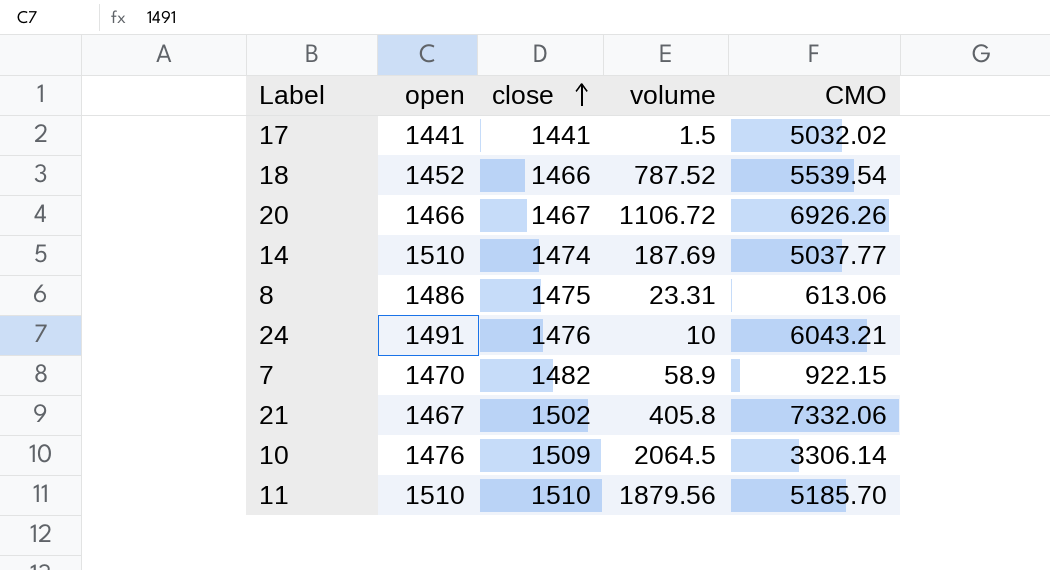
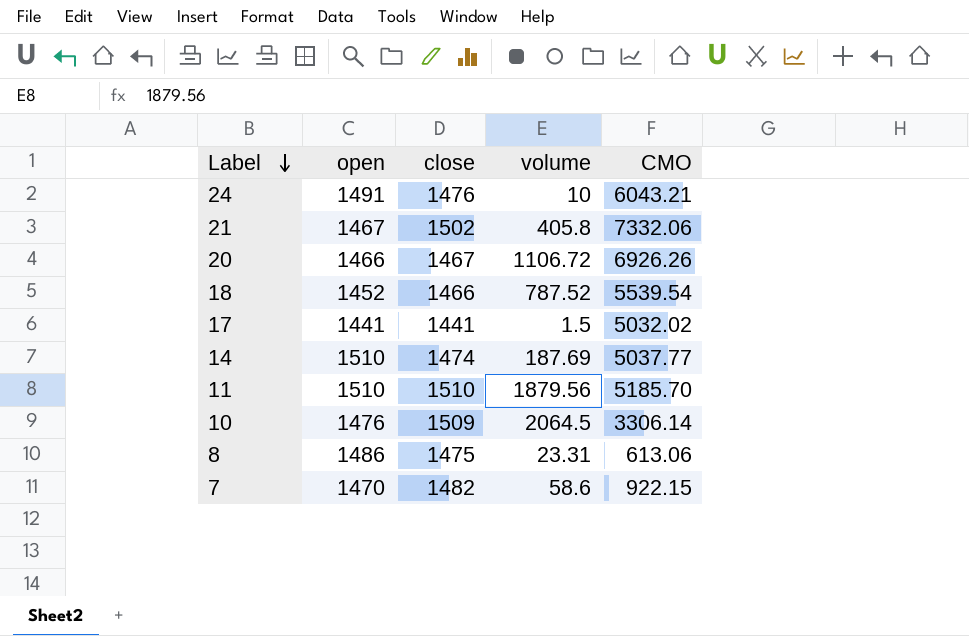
row order: close ascending -> Label descending
7 | volume: 58.9 -> 58.6

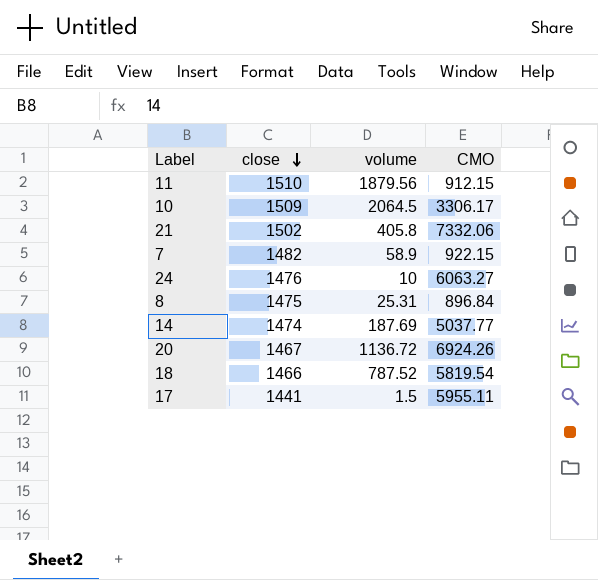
row order: Label descending -> close descending
column open | position: 2 -> none
11 | CMO: 5185.70 -> 912.15
10 | CMO: 3306.14 -> 3306.17
7 | volume: 58.6 -> 58.9
24 | CMO: 6043.21 -> 6063.27
8 | volume: 23.31 -> 25.31
8 | CMO: 613.06 -> 896.84
20 | volume: 1106.72 -> 1136.72
20 | CMO: 6926.26 -> 6924.26
18 | CMO: 5539.54 -> 5819.54
17 | CMO: 5032.02 -> 5955.11

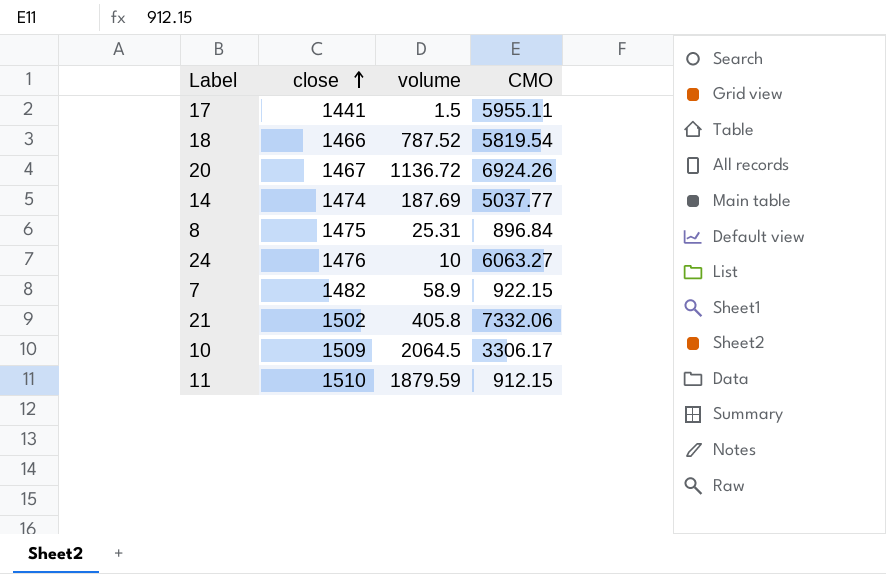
row order: close descending -> close ascending
11 | volume: 1879.56 -> 1879.59

